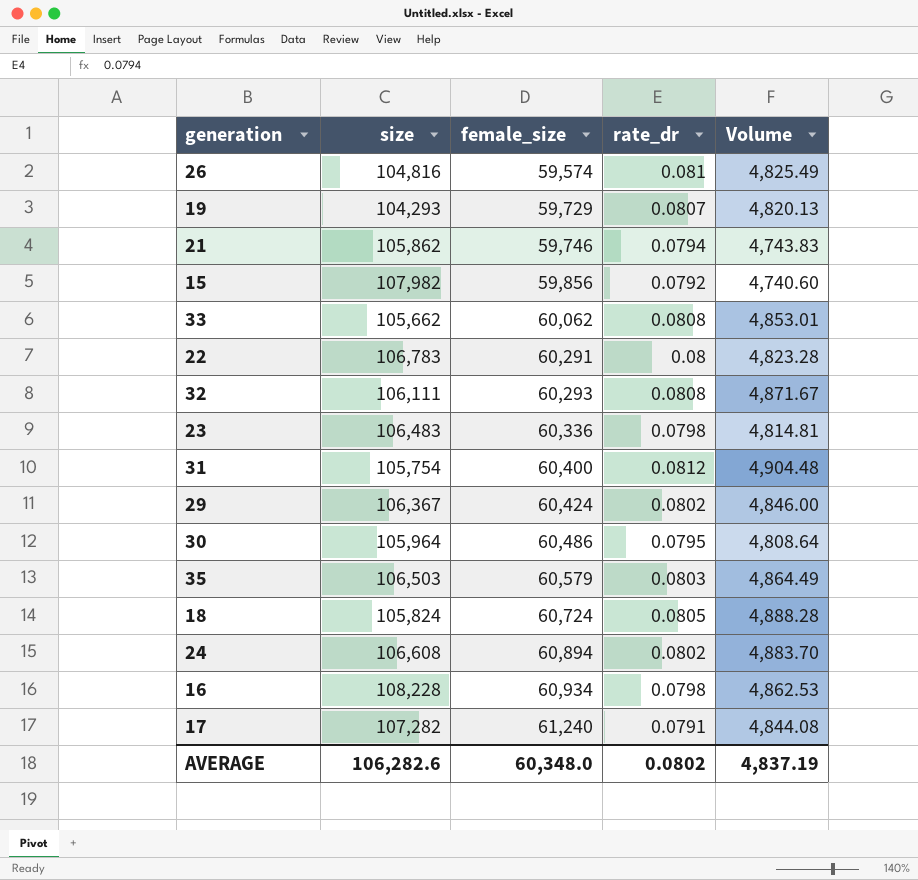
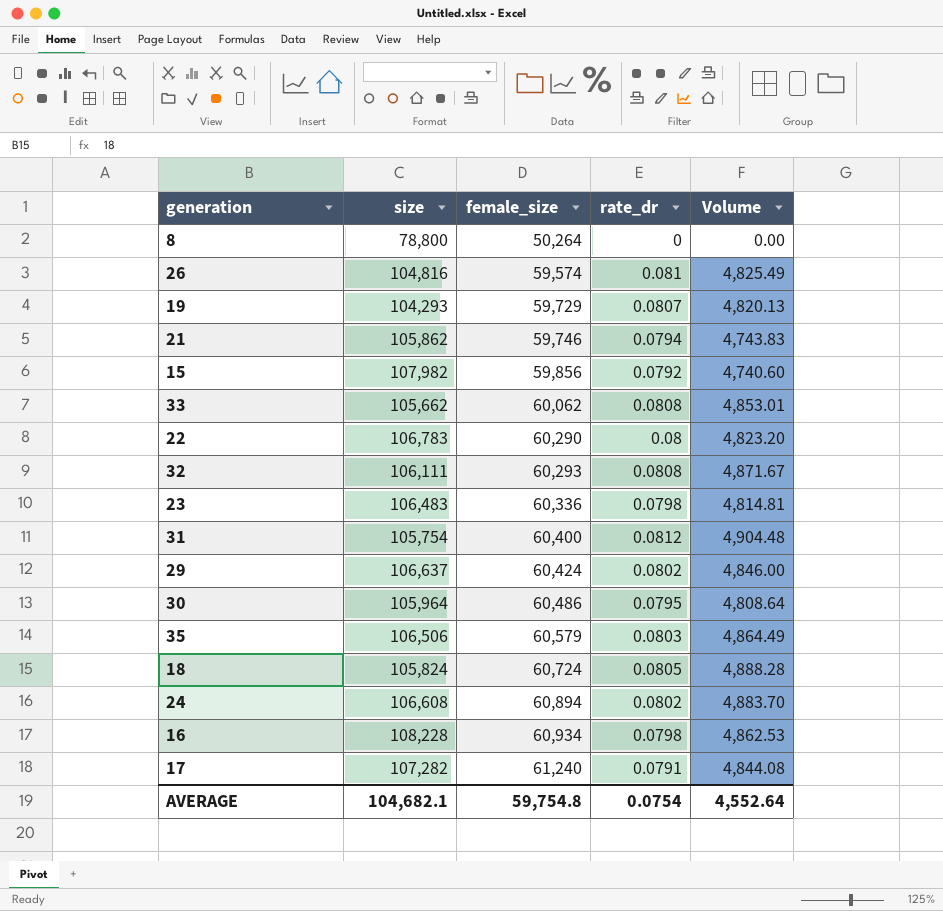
row 8: none -> 78,800 | 50,264 | 0 | 0.00
22 | female_size: 60,291 -> 60,290
22 | Volume: 4,823.28 -> 4,823.20
29 | size: 106,367 -> 106,637
35 | size: 106,503 -> 106,506
AVERAGE | size: 106,282.6 -> 104,682.1
AVERAGE | female_size: 60,348.0 -> 59,754.8
AVERAGE | rate_dr: 0.0802 -> 0.0754
AVERAGE | Volume: 4,837.19 -> 4,552.64

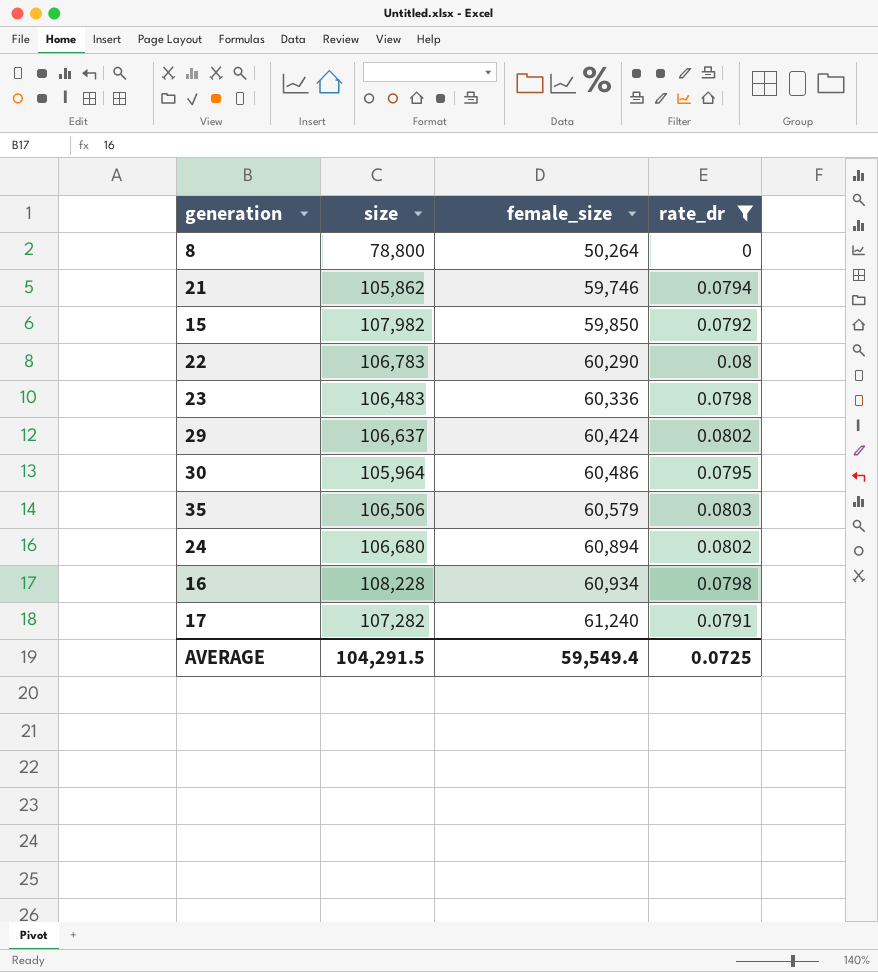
filter: none -> rate_dr <= 0.0803
column Volume | formula: [female_size] * [rate_dr] -> none
15 | female_size: 59,856 -> 59,850
24 | size: 106,608 -> 106,680
AVERAGE | size: 104,682.1 -> 104,291.5
AVERAGE | female_size: 59,754.8 -> 59,549.4
AVERAGE | rate_dr: 0.0754 -> 0.0725

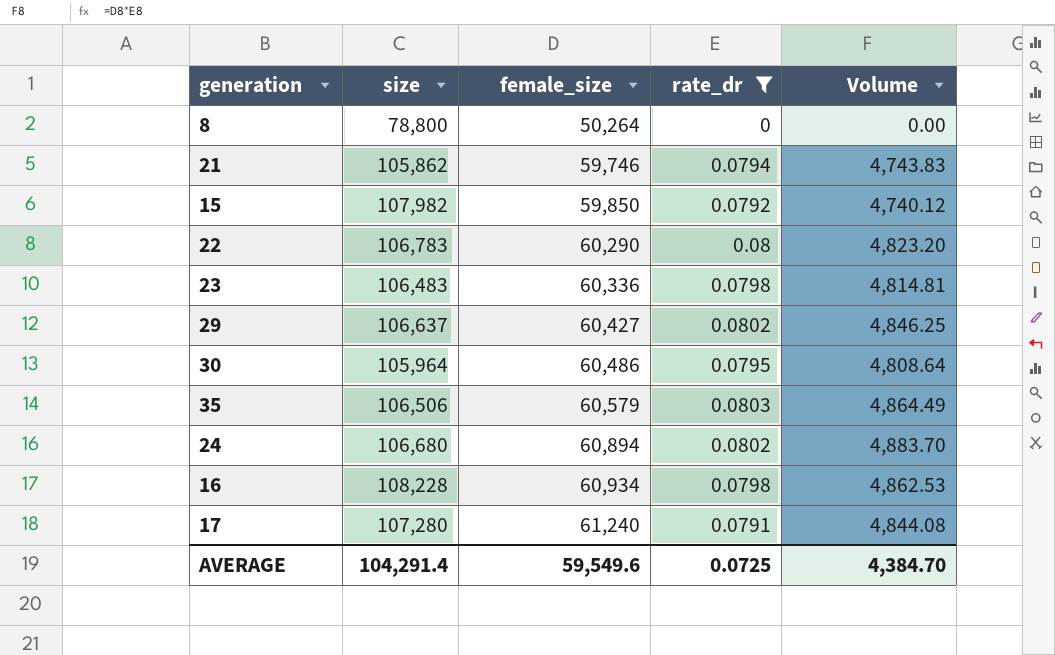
column Volume | formula: none -> [female_size] * [rate_dr]
29 | female_size: 60,424 -> 60,427
17 | size: 107,282 -> 107,280
AVERAGE | size: 104,291.5 -> 104,291.4
AVERAGE | female_size: 59,549.4 -> 59,549.6

